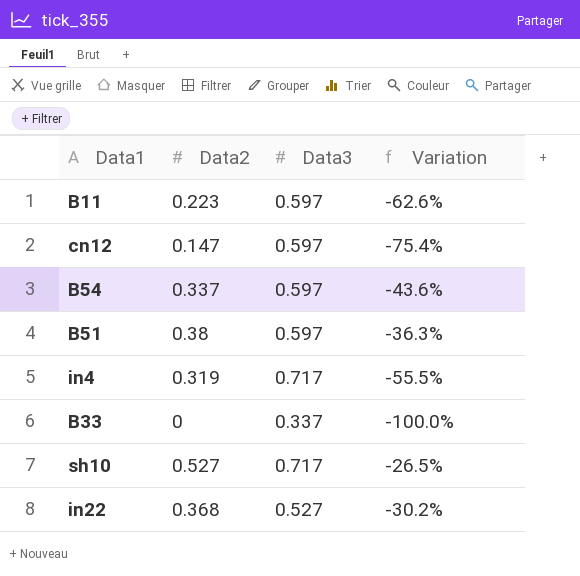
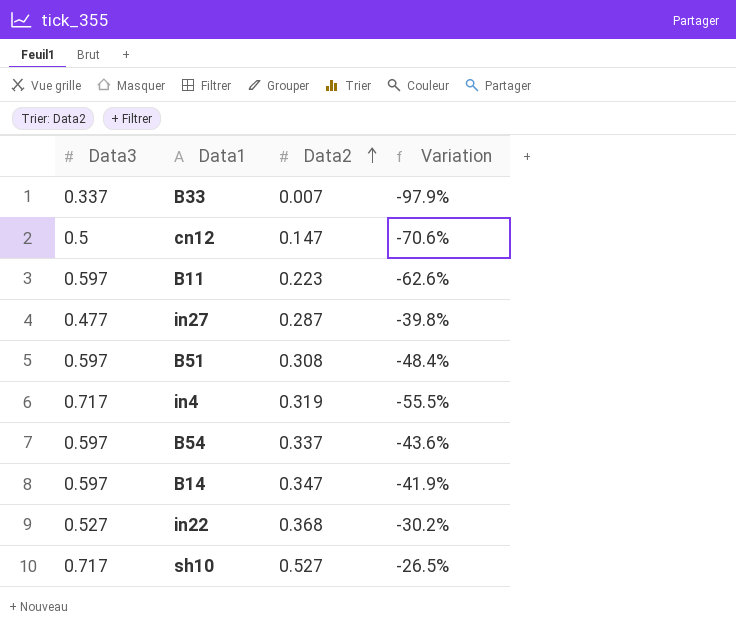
row order: none -> Data2 ascending
column Data3 | position: 3 -> 1
B33 | Data2: 0 -> 0.007
B33 | Variation: -100.0% -> -97.9%
cn12 | Data3: 0.597 -> 0.5
cn12 | Variation: -75.4% -> -70.6%
row in27: none -> 0.477 | 0.287 | -39.8%
B51 | Data2: 0.38 -> 0.308
B51 | Variation: -36.3% -> -48.4%
row B14: none -> 0.597 | 0.347 | -41.9%

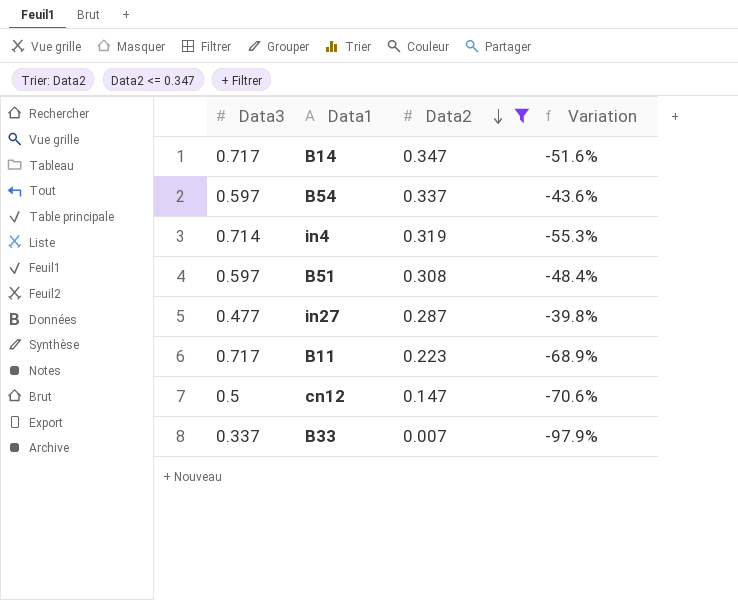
filter: none -> Data2 <= 0.347
row order: Data2 ascending -> Data2 descending
B14 | Data3: 0.597 -> 0.717
B14 | Variation: -41.9% -> -51.6%
in4 | Data3: 0.717 -> 0.714
in4 | Variation: -55.5% -> -55.3%
B11 | Data3: 0.597 -> 0.717
B11 | Variation: -62.6% -> -68.9%

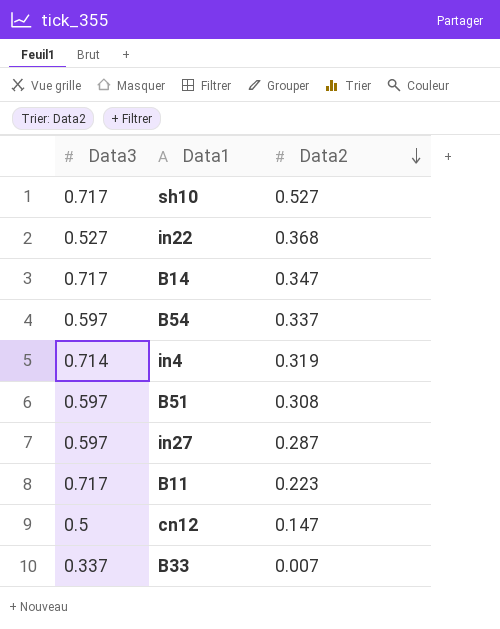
filter: Data2 <= 0.347 -> none
column Variation | formula: ([Data2] - [Data3]) / [Data3] -> none
in27 | Data3: 0.477 -> 0.597

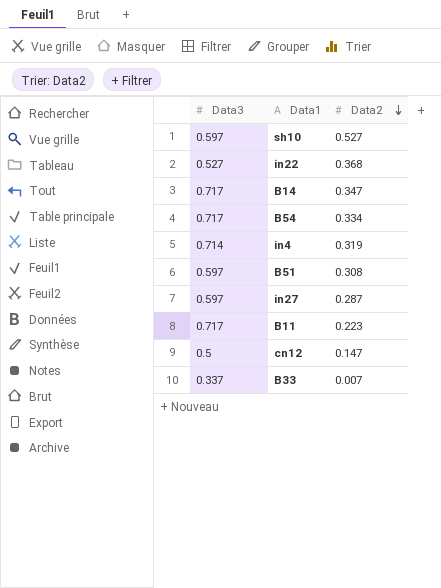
sh10 | Data3: 0.717 -> 0.597
B54 | Data3: 0.597 -> 0.717
B54 | Data2: 0.337 -> 0.334

